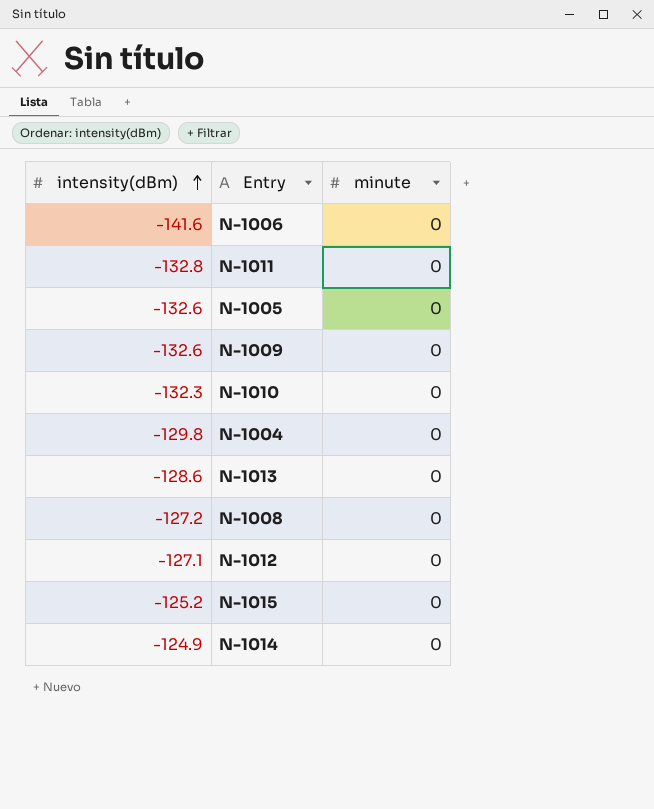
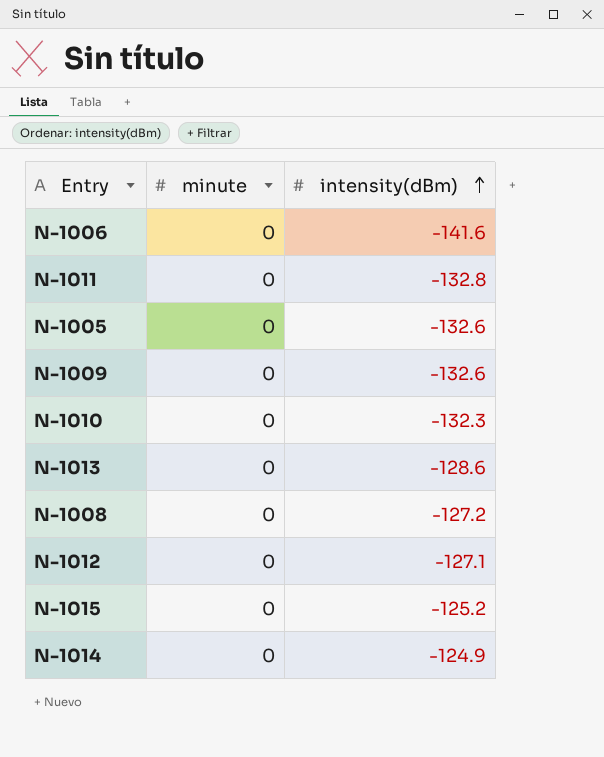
column intensity(dBm) | position: 1 -> 3
row N-1004: -129.8 | 0 -> none

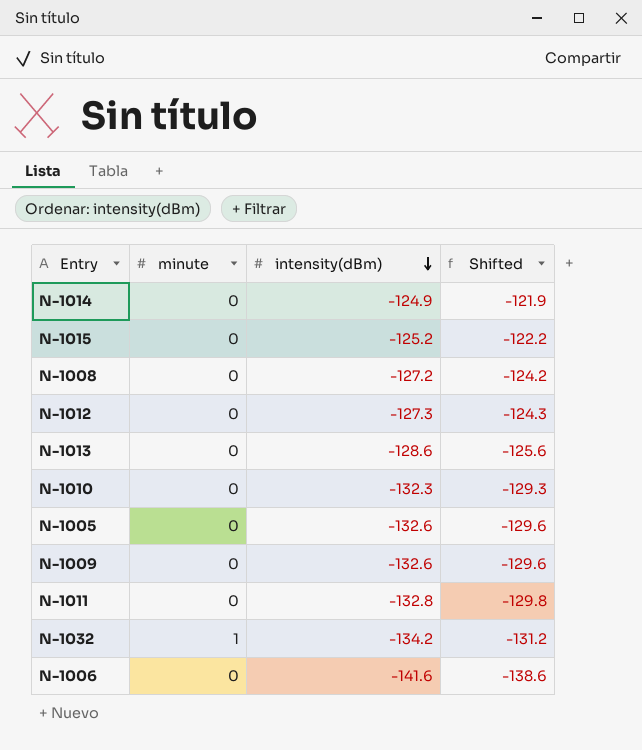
row order: intensity(dBm) ascending -> intensity(dBm) descending
column Shifted | formula: none -> [intensity(dBm)] + 3
N-1012 | intensity(dBm): -127.1 -> -127.3
row N-1032: none -> 1 | -134.2 | -131.2

